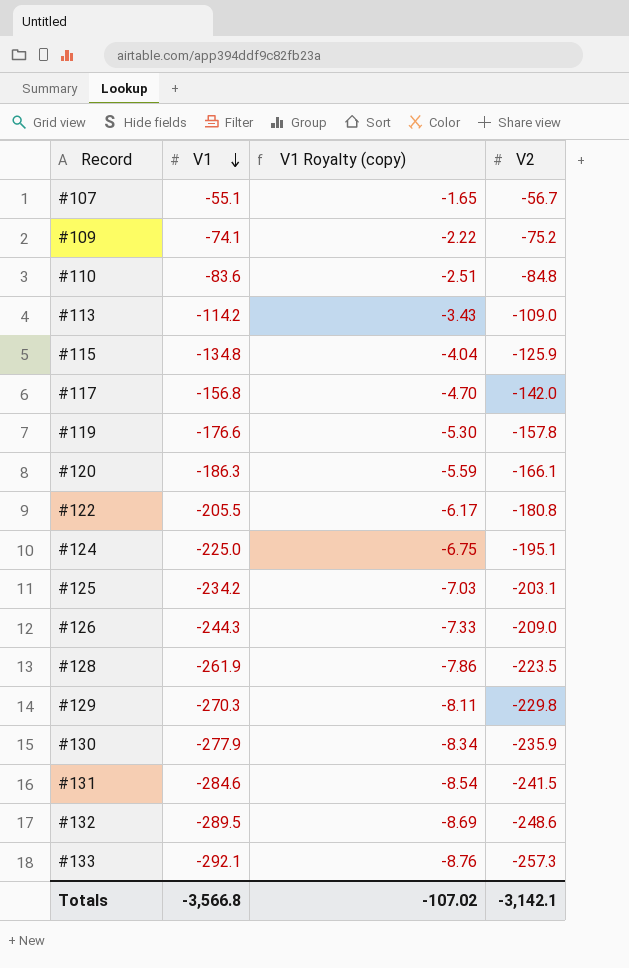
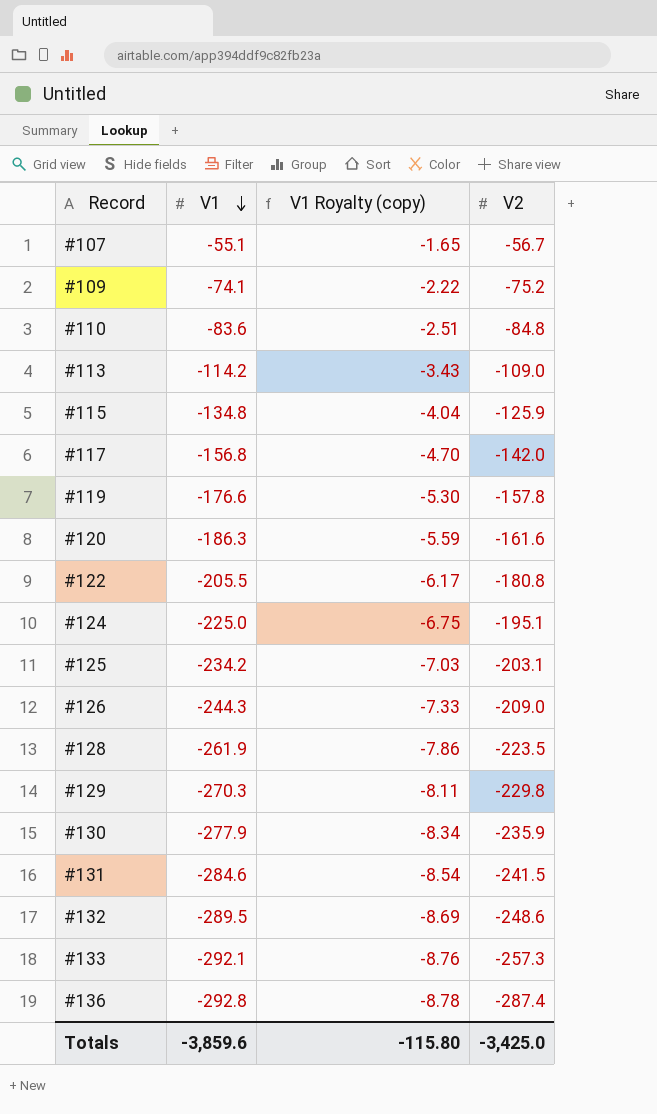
#120 | V2: -166.1 -> -161.6
row #136: none -> -292.8 | -8.78 | -287.4
Totals | V1: -3,566.8 -> -3,859.6
Totals | V1 Royalty (copy): -107.02 -> -115.80
Totals | V2: -3,142.1 -> -3,425.0

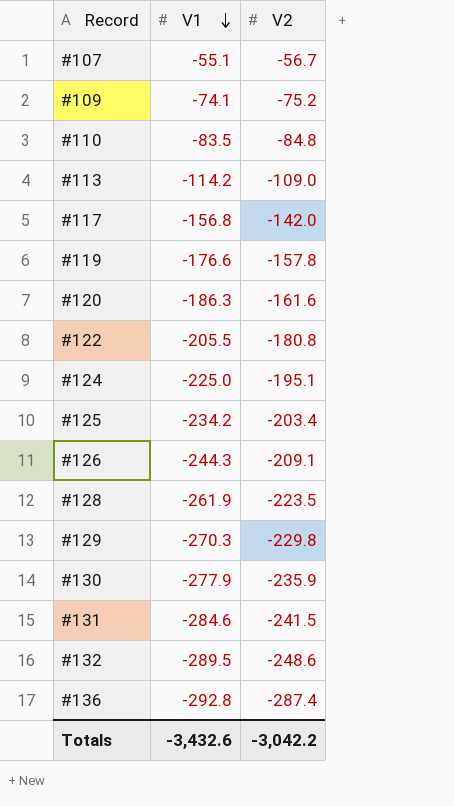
column V1 Royalty (copy) | formula: [V1] * 0.03 -> none
row #115: -134.8 | -4.04 | -125.9 -> none
row #133: -292.1 | -8.76 | -257.3 -> none
#110 | V1: -83.6 -> -83.5
#125 | V2: -203.1 -> -203.4
#126 | V2: -209.0 -> -209.1
Totals | V1: -3,859.6 -> -3,432.6
Totals | V2: -3,425.0 -> -3,042.2

